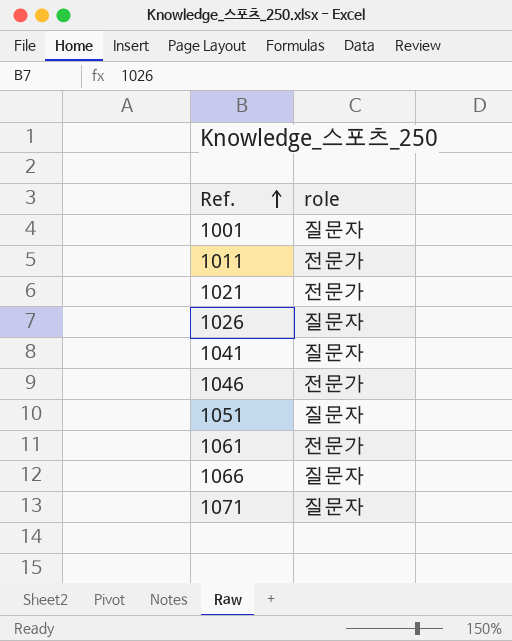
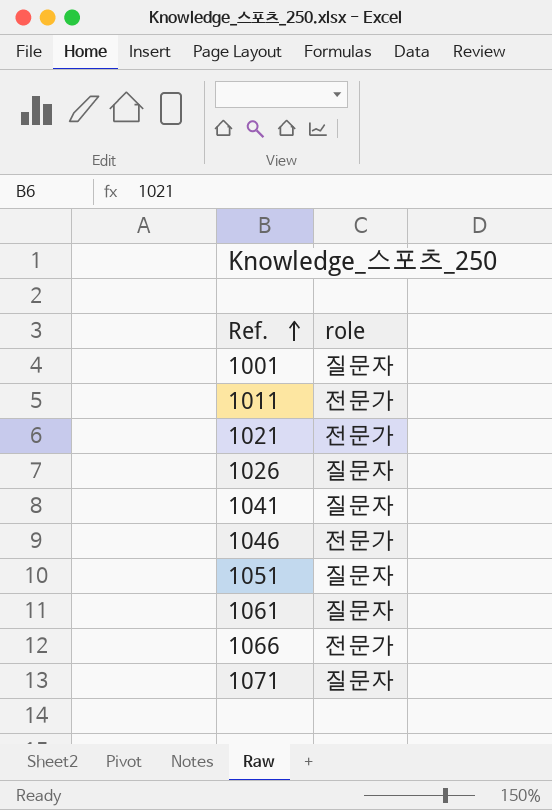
1061 | role: 전문가 -> 질문자
1066 | role: 질문자 -> 전문가

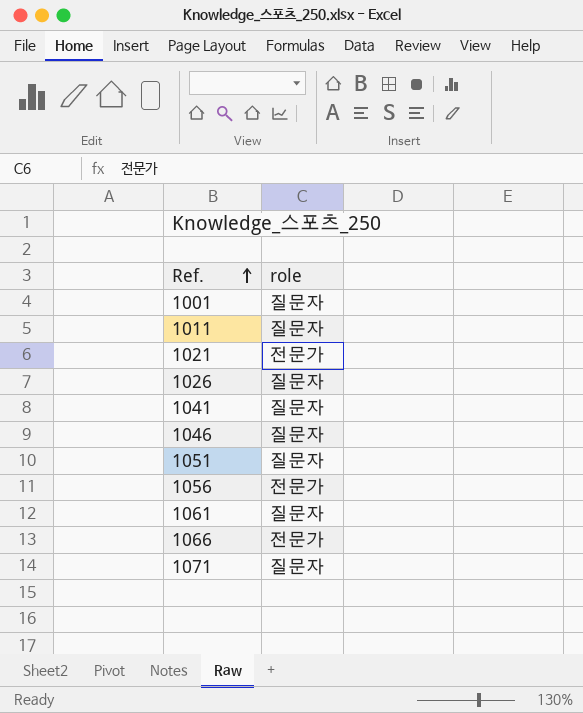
1011 | role: 전문가 -> 질문자
1046 | role: 전문가 -> 질문자
row 1056: none -> 전문가

